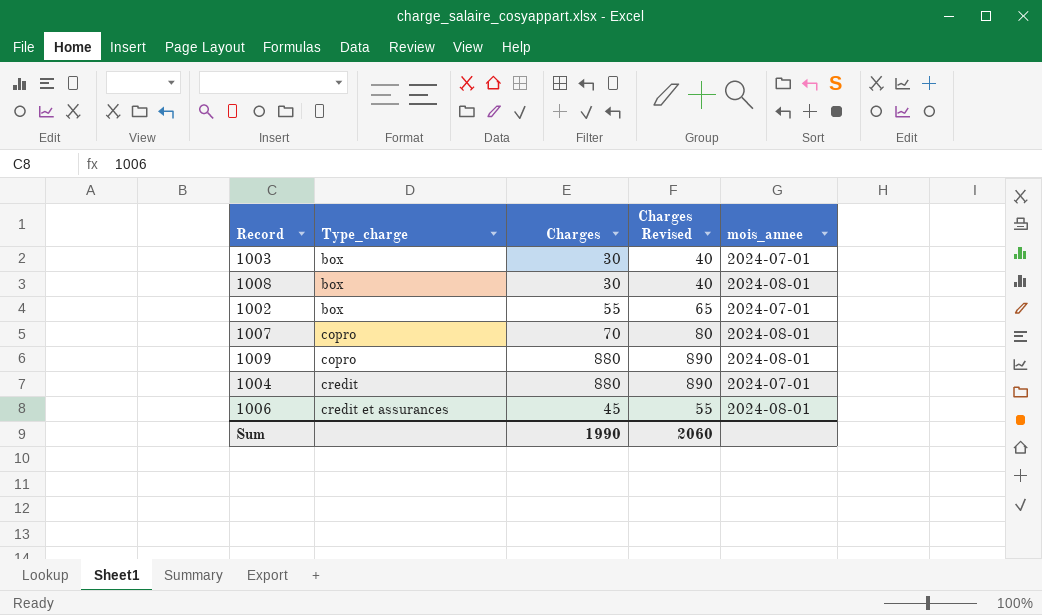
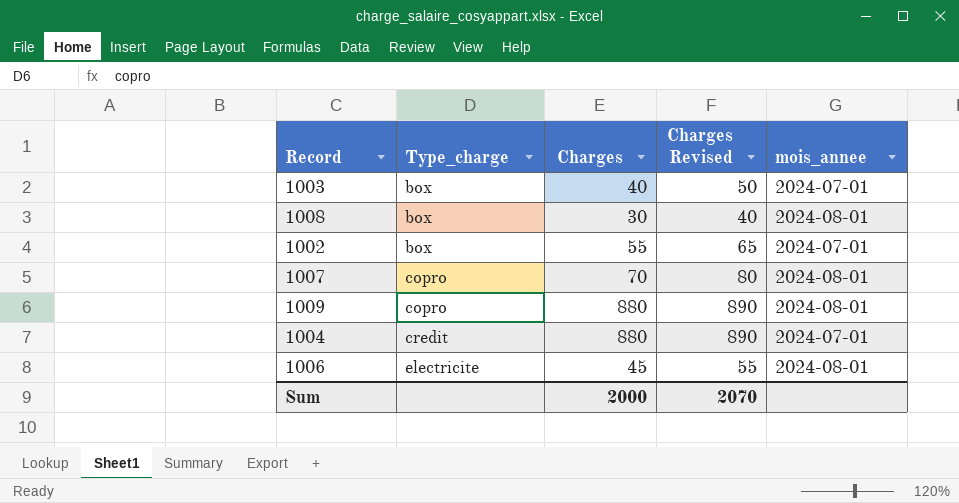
1003 | Charges: 30 -> 40
1003 | Charges Revised: 40 -> 50
1006 | Type_charge: credit et assurances -> electricite
Sum | Charges: 1990 -> 2000
Sum | Charges Revised: 2060 -> 2070

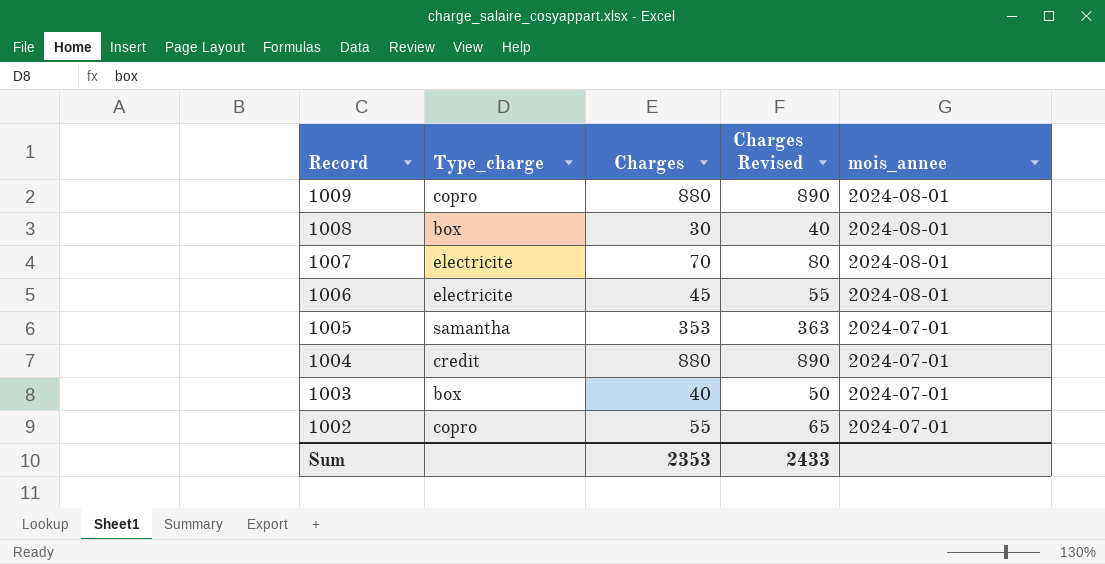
row order: Type_charge ascending -> Record descending
1007 | Type_charge: copro -> electricite
row 1005: none -> samantha | 353 | 363 | 2024-07-01
1002 | Type_charge: box -> copro
Sum | Charges: 2000 -> 2353
Sum | Charges Revised: 2070 -> 2433

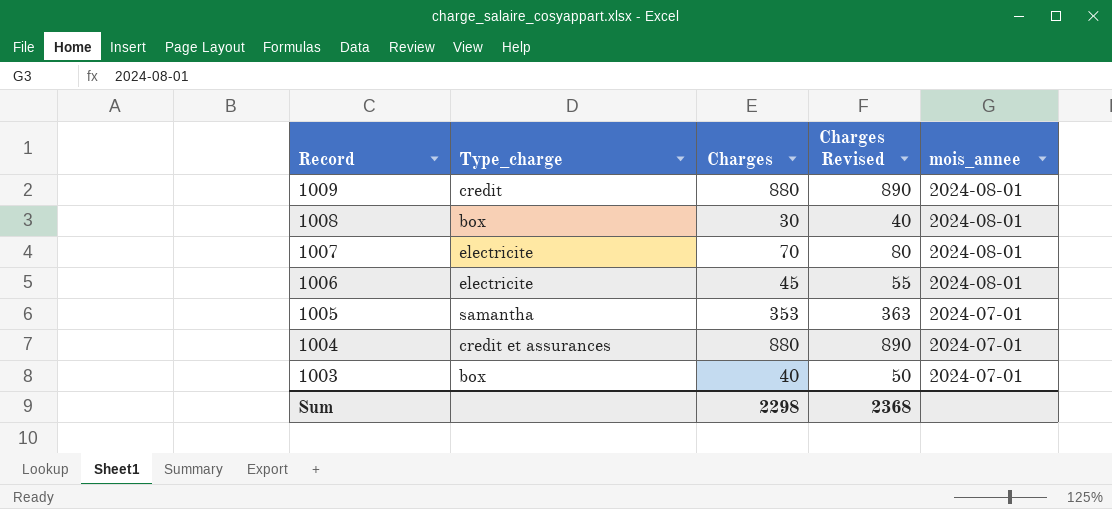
row 1002: copro | 55 | 65 | 2024-07-01 -> none
1009 | Type_charge: copro -> credit
1004 | Type_charge: credit -> credit et assurances
Sum | Charges: 2353 -> 2298
Sum | Charges Revised: 2433 -> 2368

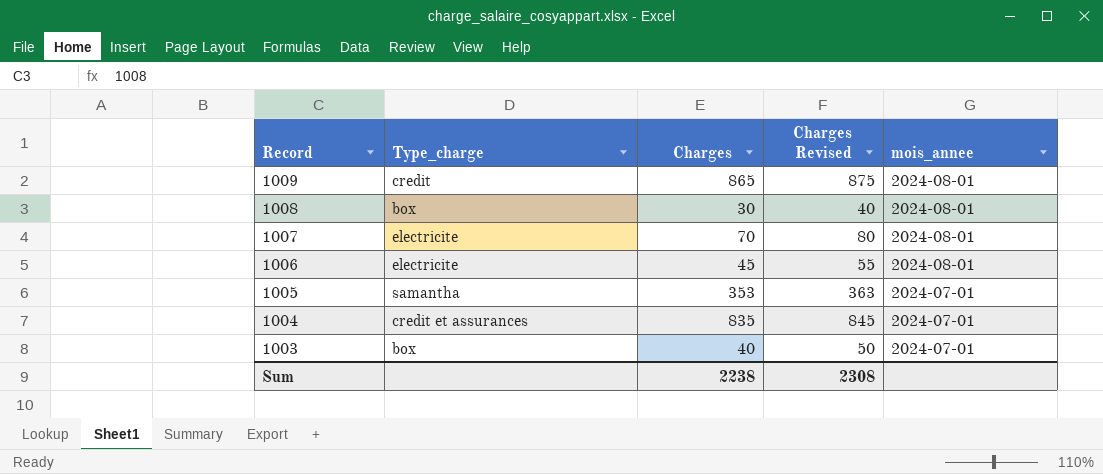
1009 | Charges: 880 -> 865
1009 | Charges Revised: 890 -> 875
1004 | Charges: 880 -> 835
1004 | Charges Revised: 890 -> 845
Sum | Charges: 2298 -> 2238
Sum | Charges Revised: 2368 -> 2308

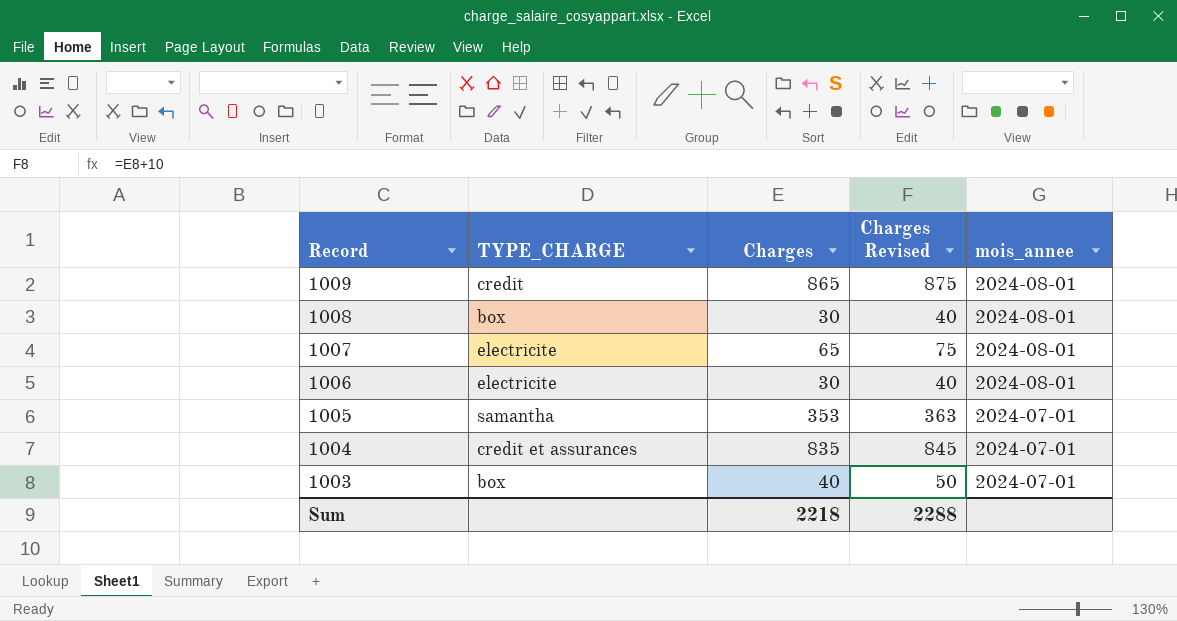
column name: Type_charge -> TYPE_CHARGE
1007 | Charges: 70 -> 65
1007 | Charges Revised: 80 -> 75
1006 | Charges: 45 -> 30
1006 | Charges Revised: 55 -> 40
Sum | Charges: 2238 -> 2218
Sum | Charges Revised: 2308 -> 2288

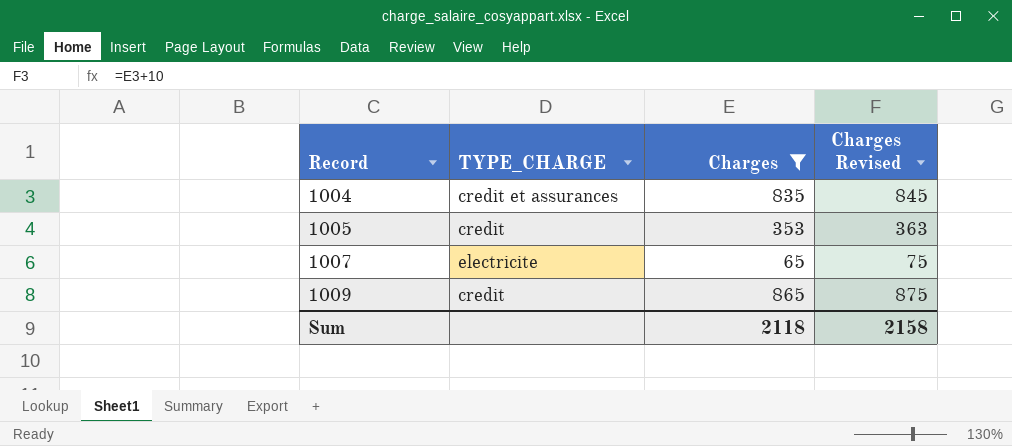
filter: none -> Charges >= 65
row order: Record descending -> Record ascending
column mois_annee | position: 5 -> none
1005 | TYPE_CHARGE: samantha -> credit
Sum | Charges: 2218 -> 2118
Sum | Charges Revised: 2288 -> 2158

